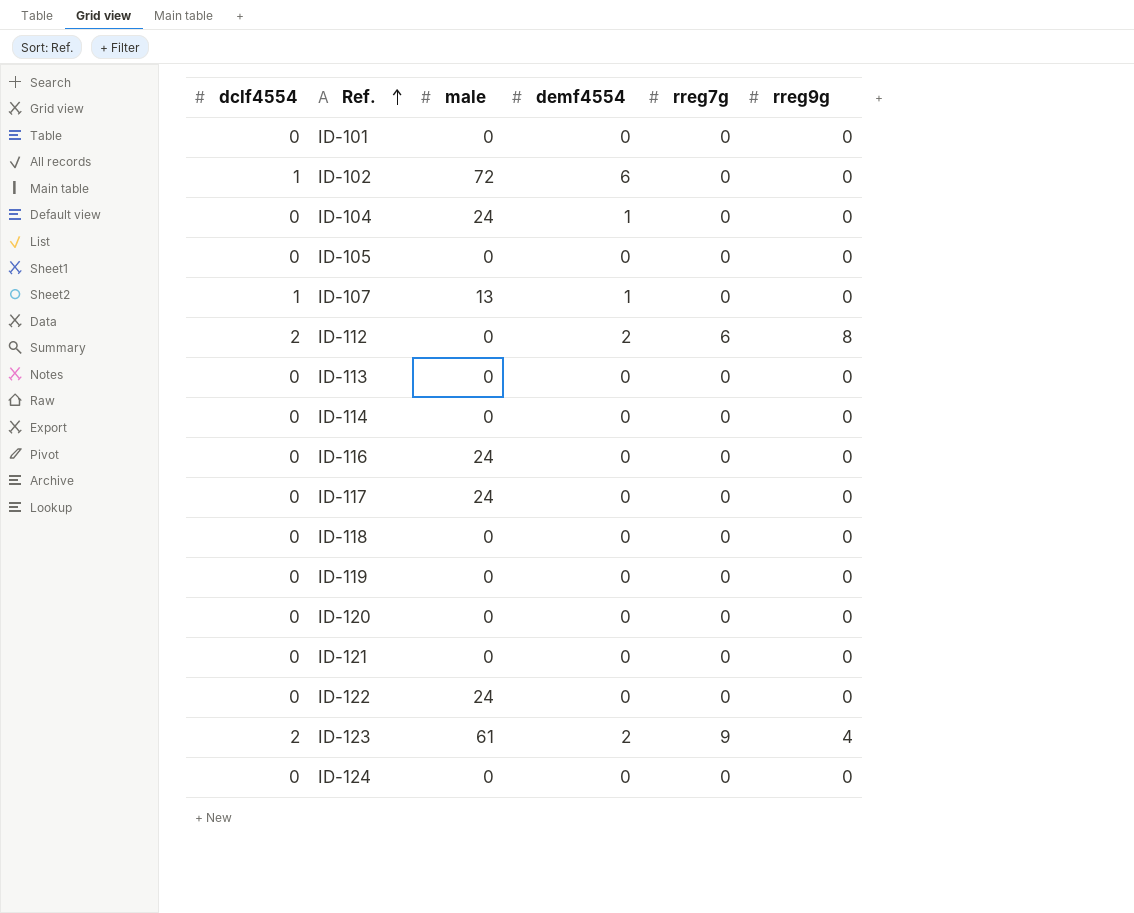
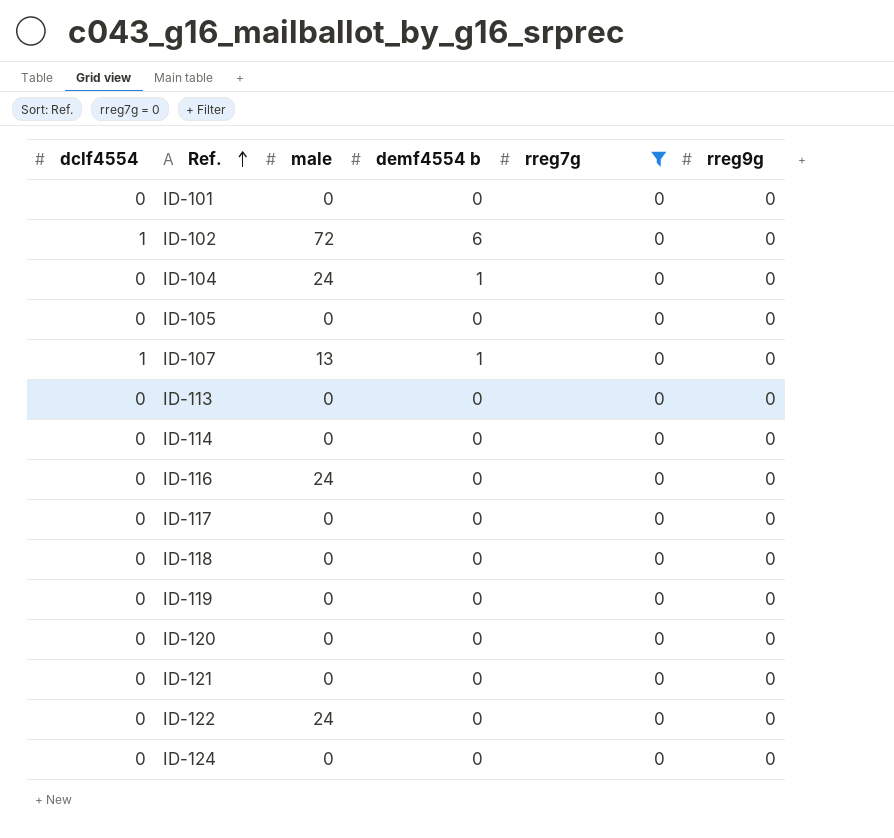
filter: none -> rreg7g = 0
column name: demf4554 -> demf4554 b
ID-117 | male: 24 -> 0

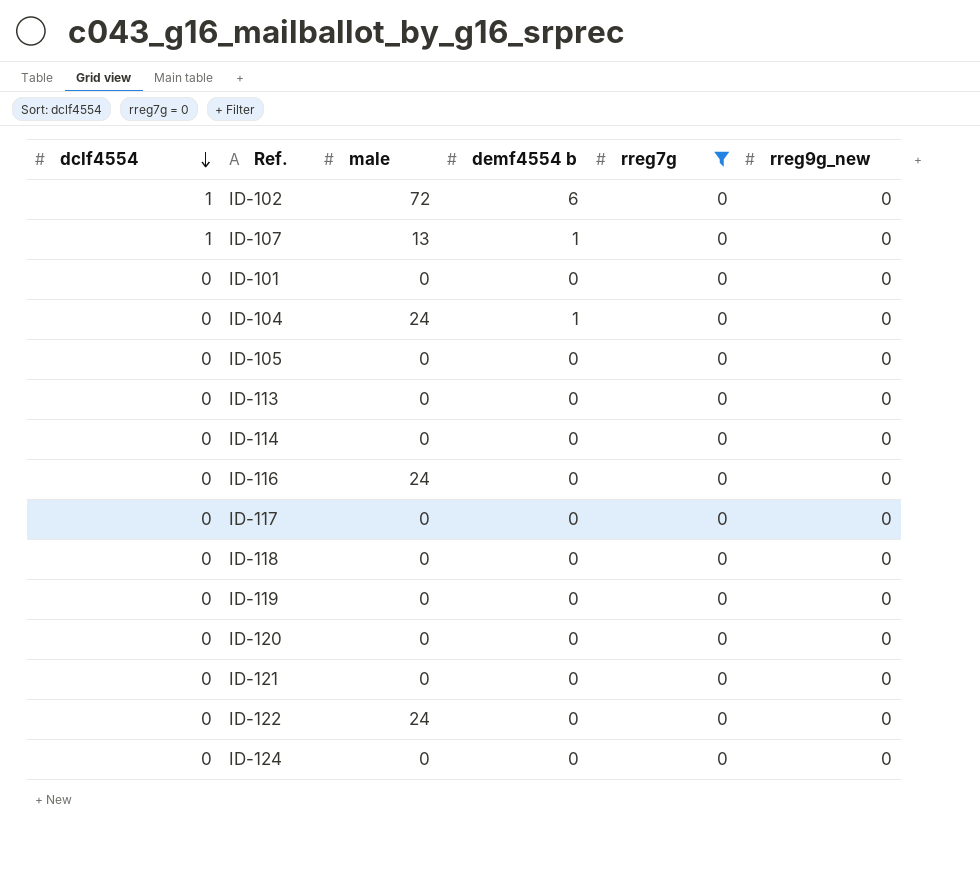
row order: Ref. ascending -> dclf4554 descending
column name: rreg9g -> rreg9g_new

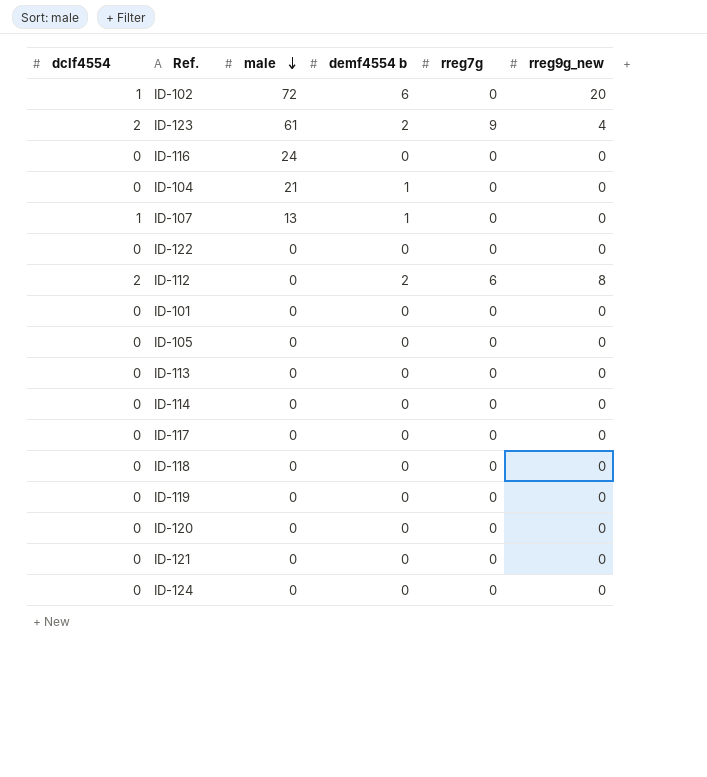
filter: rreg7g = 0 -> none
row order: dclf4554 descending -> male descending
ID-102 | rreg9g_new: 0 -> 20
ID-104 | male: 24 -> 21
ID-122 | male: 24 -> 0

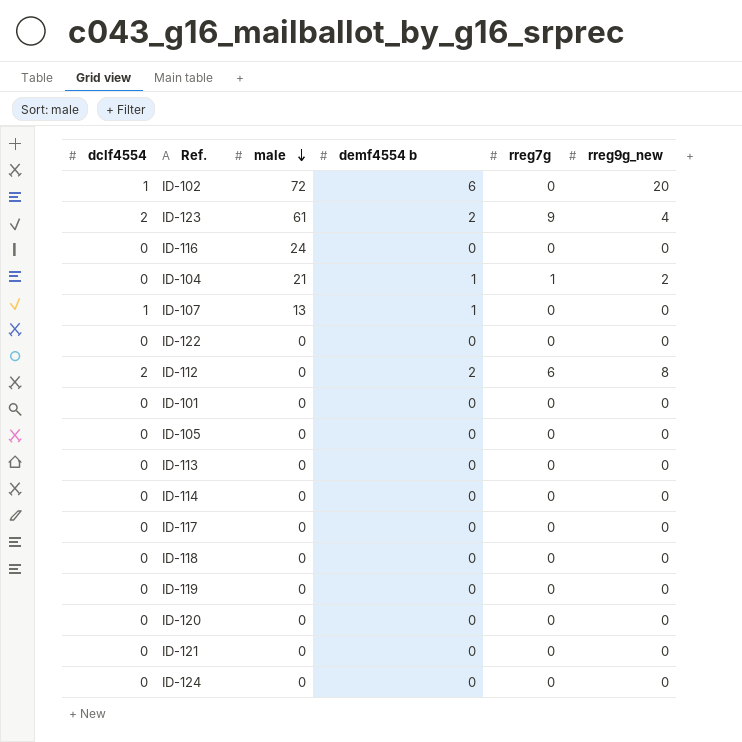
ID-104 | rreg7g: 0 -> 1
ID-104 | rreg9g_new: 0 -> 2

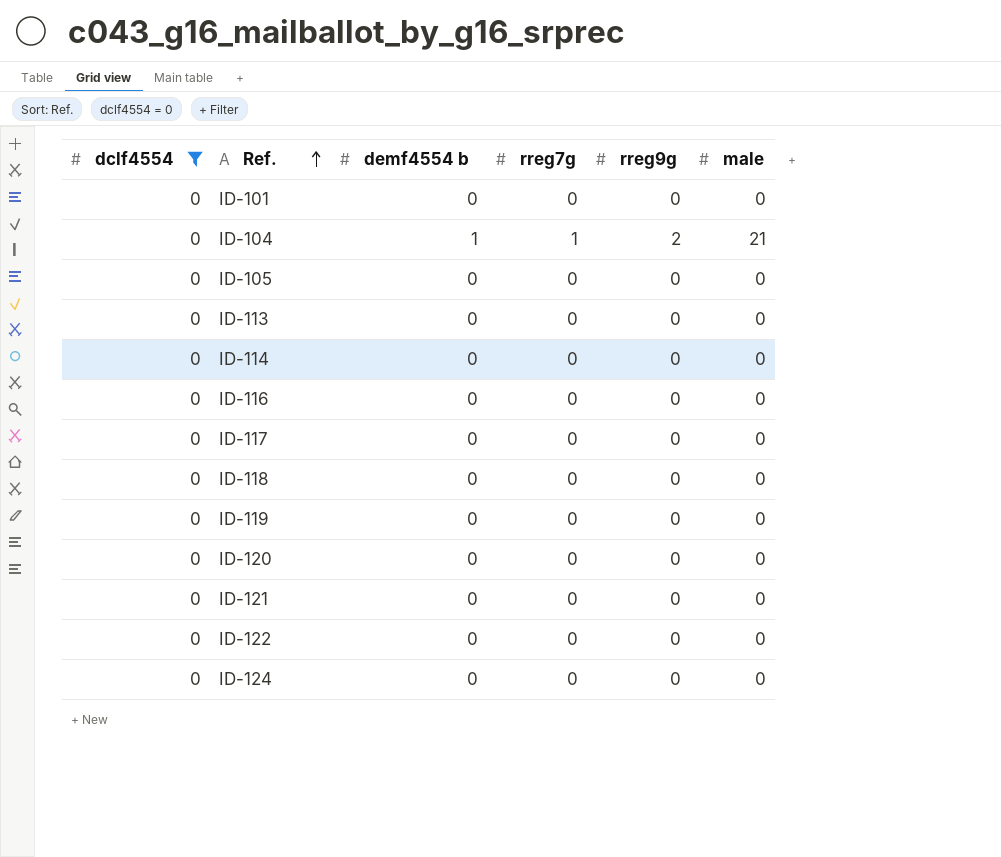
filter: none -> dclf4554 = 0
row order: male descending -> Ref. ascending
column name: rreg9g_new -> rreg9g
column male | position: 3 -> 6
ID-116 | male: 24 -> 0

